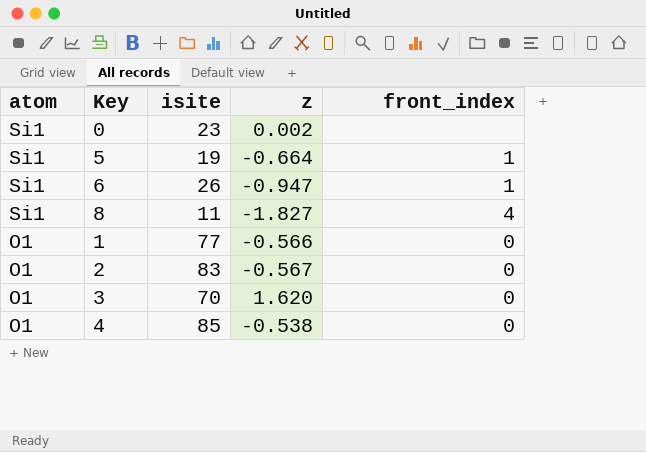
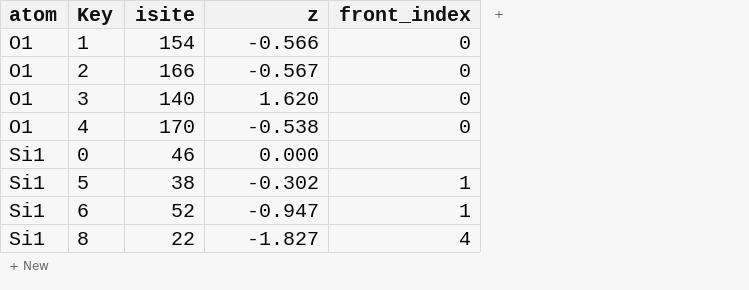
row order: atom descending -> atom ascending
1 | isite: 77 -> 154
2 | isite: 83 -> 166
3 | isite: 70 -> 140
4 | isite: 85 -> 170
0 | isite: 23 -> 46
0 | z: 0.002 -> 0.000
5 | isite: 19 -> 38
5 | z: -0.664 -> -0.302
6 | isite: 26 -> 52
8 | isite: 11 -> 22

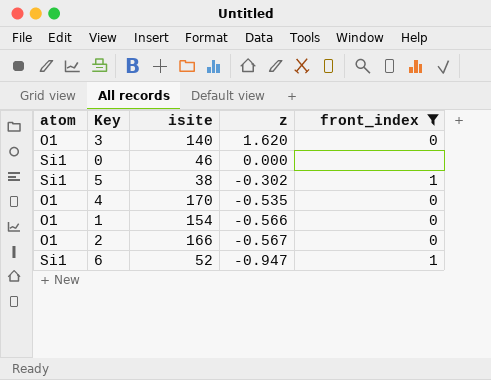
filter: none -> front_index != 4
row order: atom ascending -> z descending
4 | z: -0.538 -> -0.535

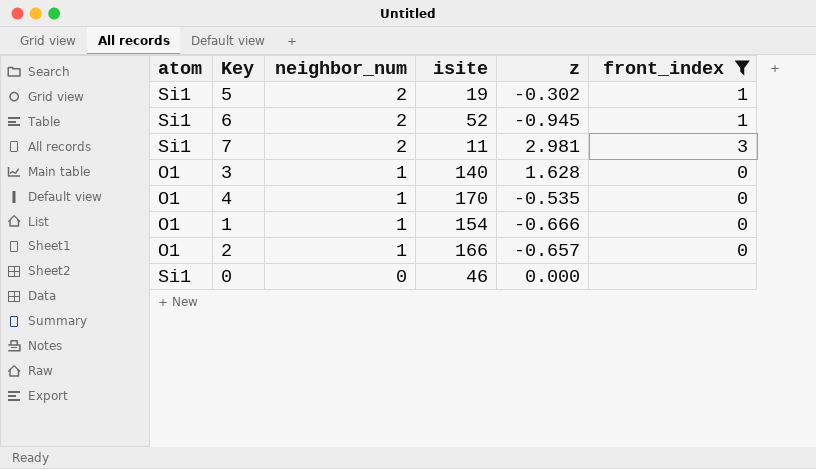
row order: z descending -> neighbor_num descending
column neighbor_num | position: none -> 3
5 | isite: 38 -> 19
6 | z: -0.947 -> -0.945
row 7: none -> Si1 | 2 | 11 | 2.981 | 3
3 | z: 1.620 -> 1.628
1 | z: -0.566 -> -0.666
2 | z: -0.567 -> -0.657

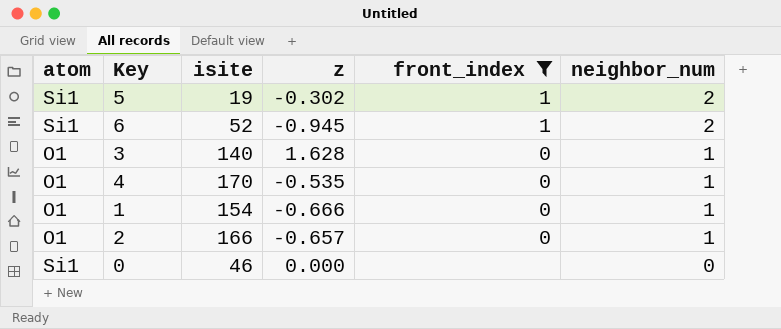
column neighbor_num | position: 3 -> 6
row 7: Si1 | 2 | 11 | 2.981 | 3 -> none

